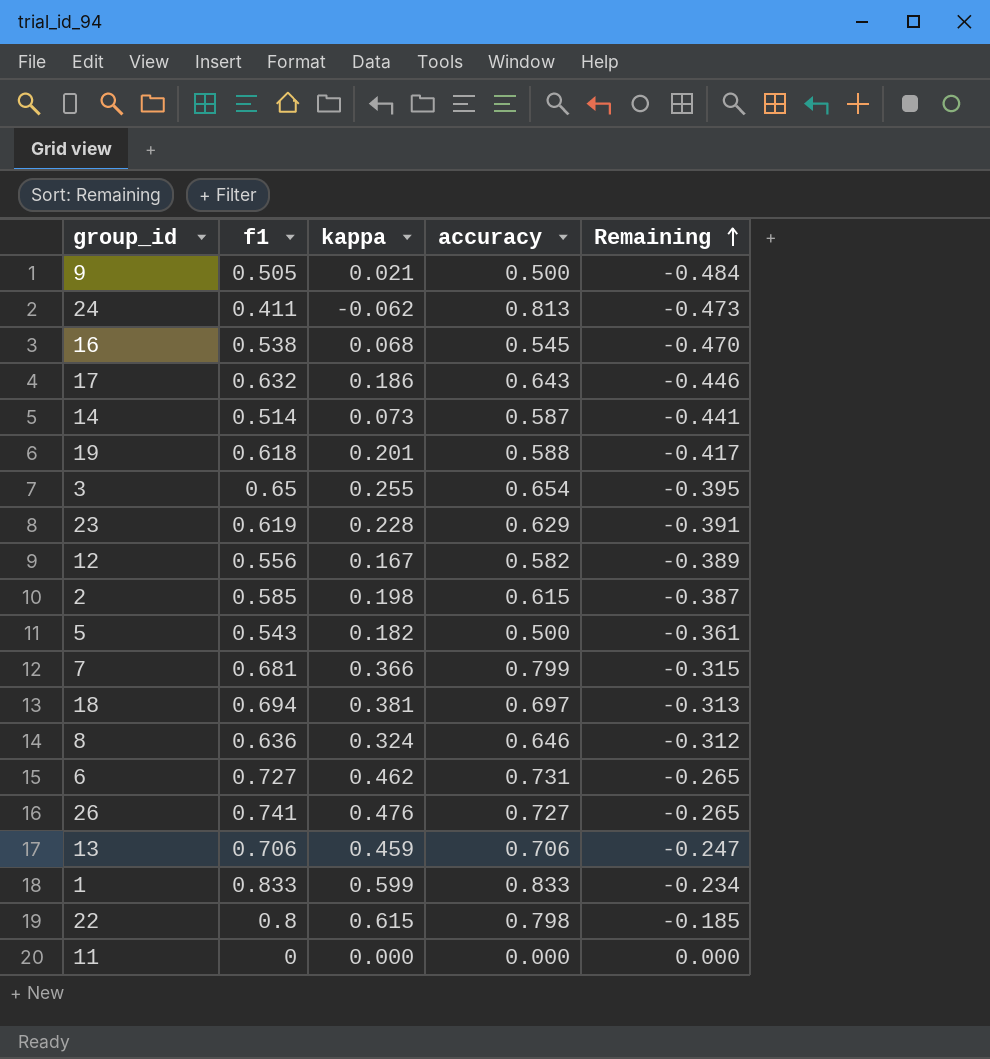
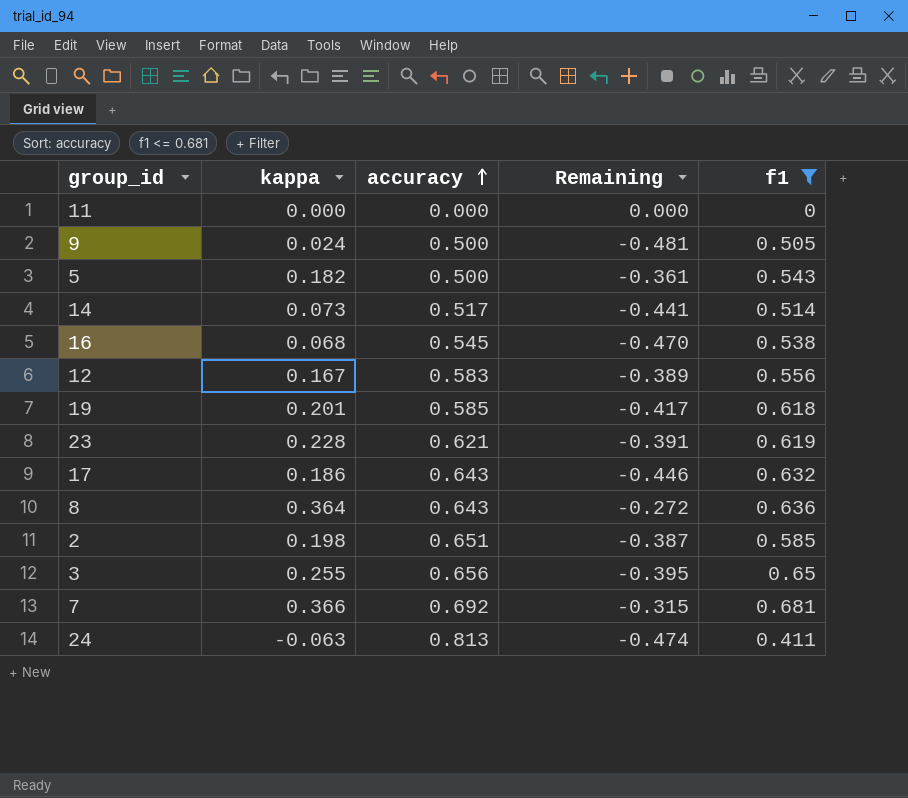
filter: none -> f1 <= 0.681
row order: Remaining ascending -> accuracy ascending
column f1 | position: 2 -> 5
9 | kappa: 0.021 -> 0.024
9 | Remaining: -0.484 -> -0.481
14 | accuracy: 0.587 -> 0.517
12 | accuracy: 0.582 -> 0.583
19 | accuracy: 0.588 -> 0.585
23 | accuracy: 0.629 -> 0.621
8 | kappa: 0.324 -> 0.364
8 | accuracy: 0.646 -> 0.643
8 | Remaining: -0.312 -> -0.272
2 | accuracy: 0.615 -> 0.651
3 | accuracy: 0.654 -> 0.656
7 | accuracy: 0.799 -> 0.692
24 | kappa: -0.062 -> -0.063
24 | Remaining: -0.473 -> -0.474

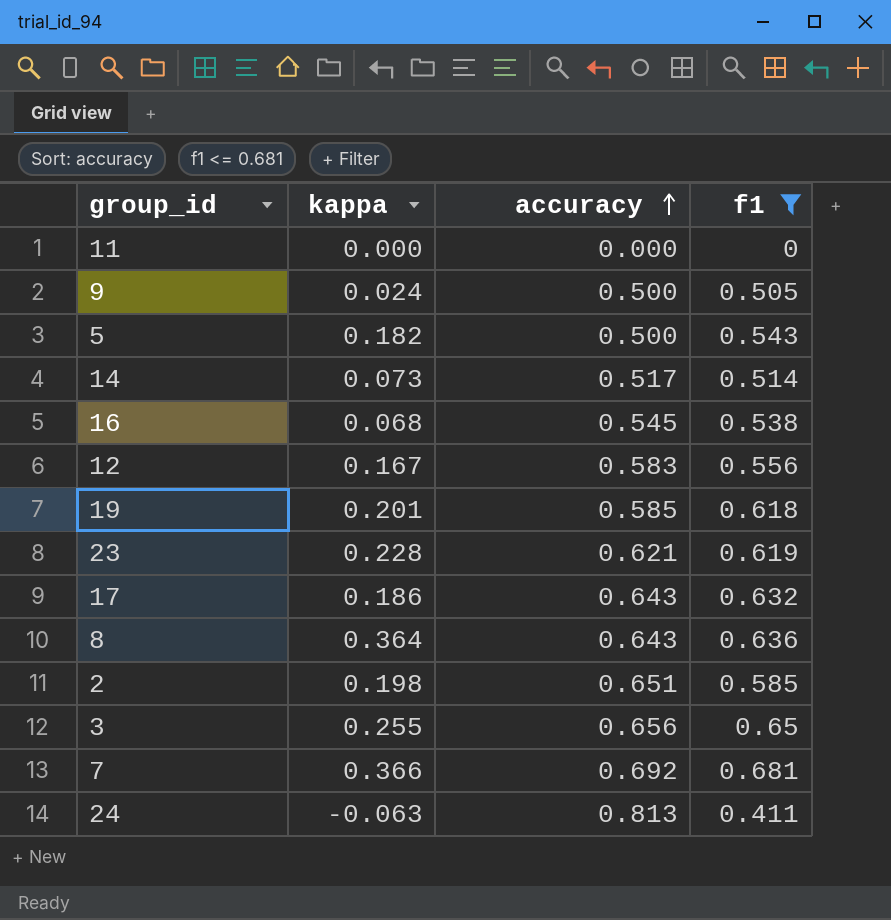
column Remaining | formula: [kappa] - [f1] -> none

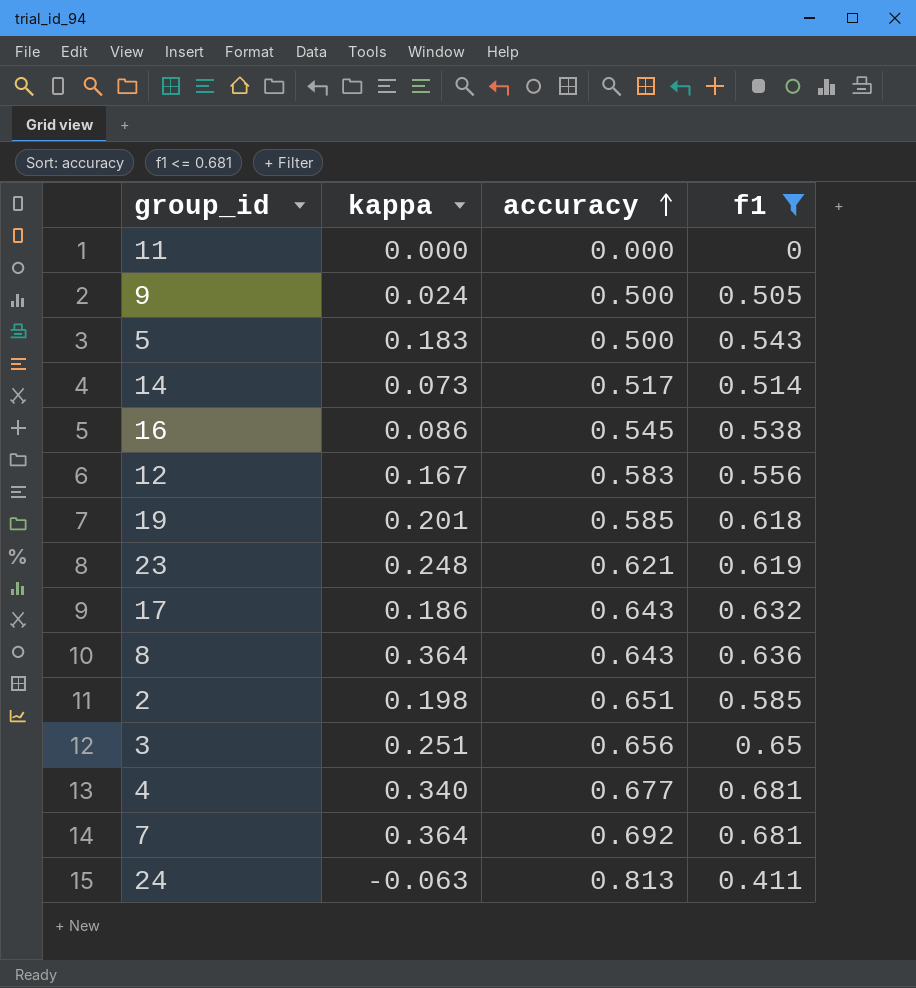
5 | kappa: 0.182 -> 0.183
16 | kappa: 0.068 -> 0.086
23 | kappa: 0.228 -> 0.248
3 | kappa: 0.255 -> 0.251
row 4: none -> 0.340 | 0.677 | 0.681
7 | kappa: 0.366 -> 0.364

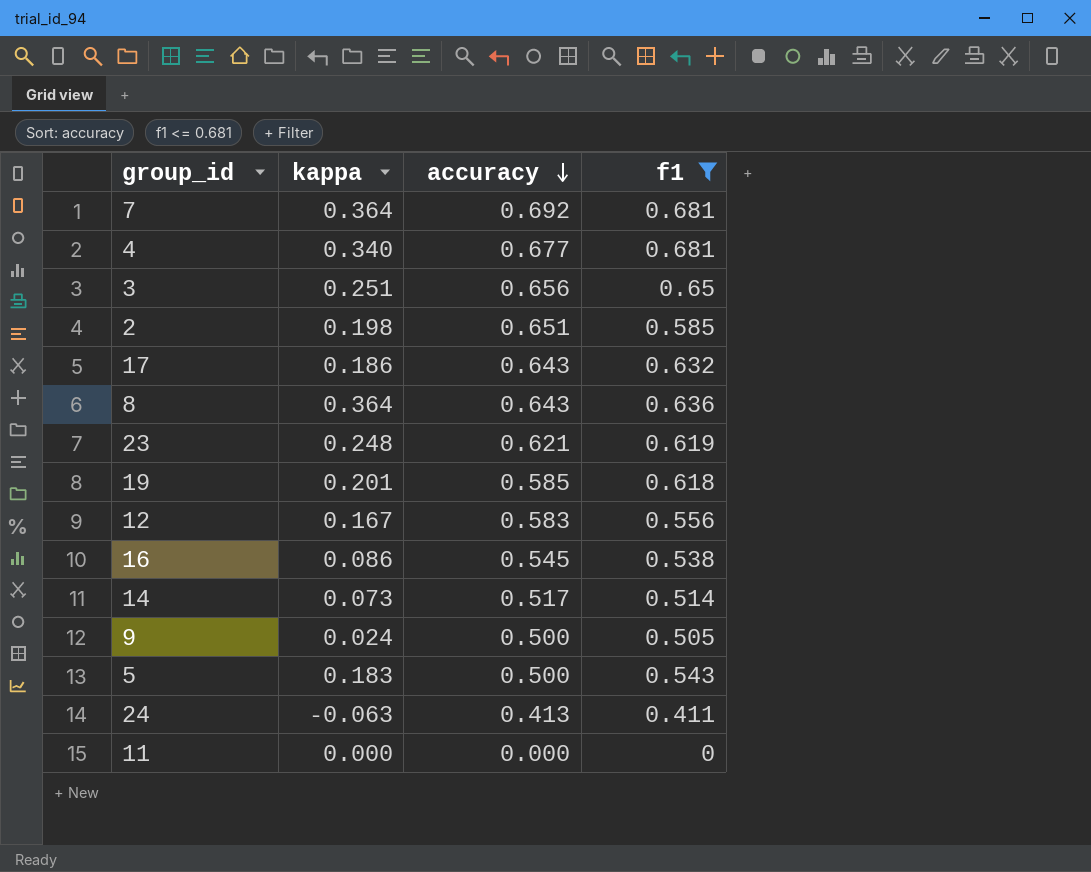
row order: accuracy ascending -> accuracy descending
24 | accuracy: 0.813 -> 0.413

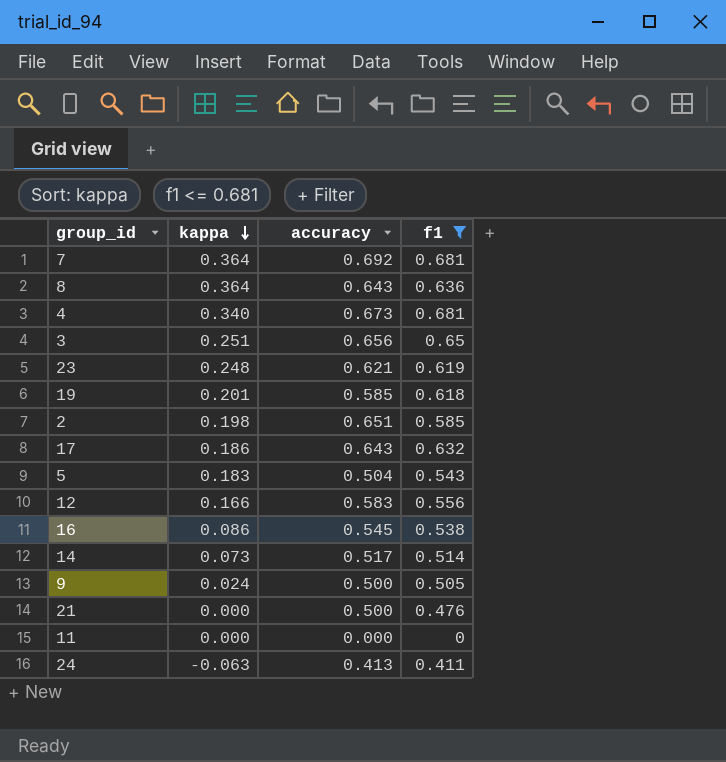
row order: accuracy descending -> kappa descending
4 | accuracy: 0.677 -> 0.673
5 | accuracy: 0.500 -> 0.504
12 | kappa: 0.167 -> 0.166
row 21: none -> 0.000 | 0.500 | 0.476

